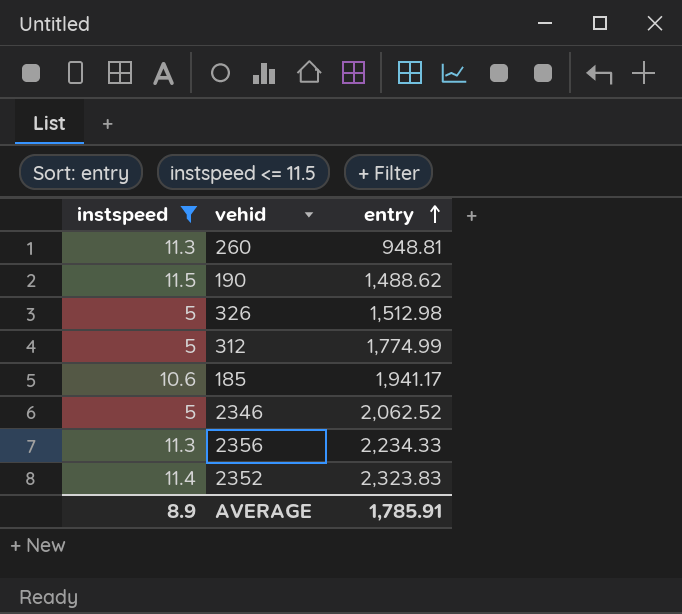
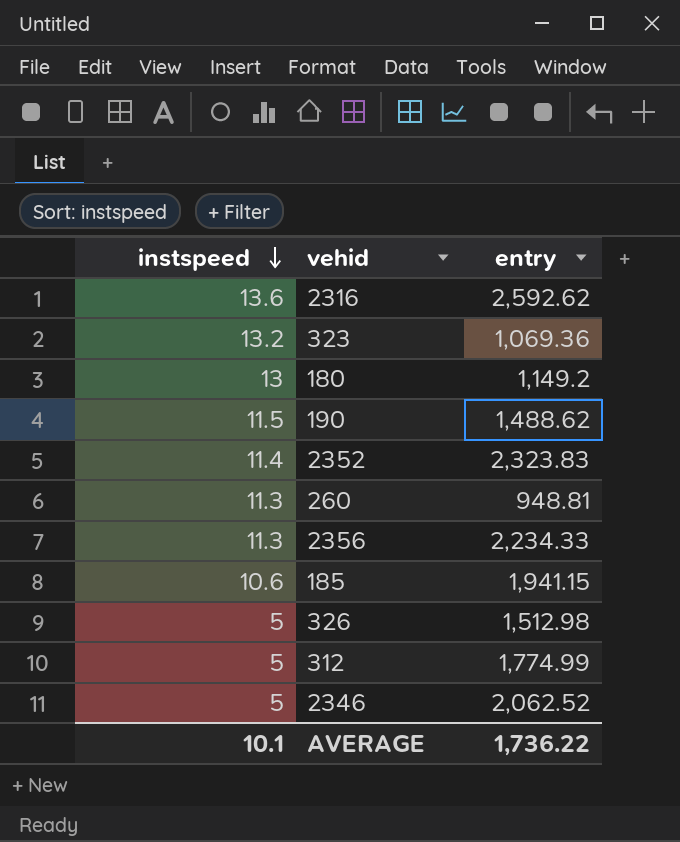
filter: instspeed <= 11.5 -> none
row order: entry ascending -> instspeed descending
185 | entry: 1,941.17 -> 1,941.15
AVERAGE | instspeed: 8.9 -> 10.1
AVERAGE | entry: 1,785.91 -> 1,736.22

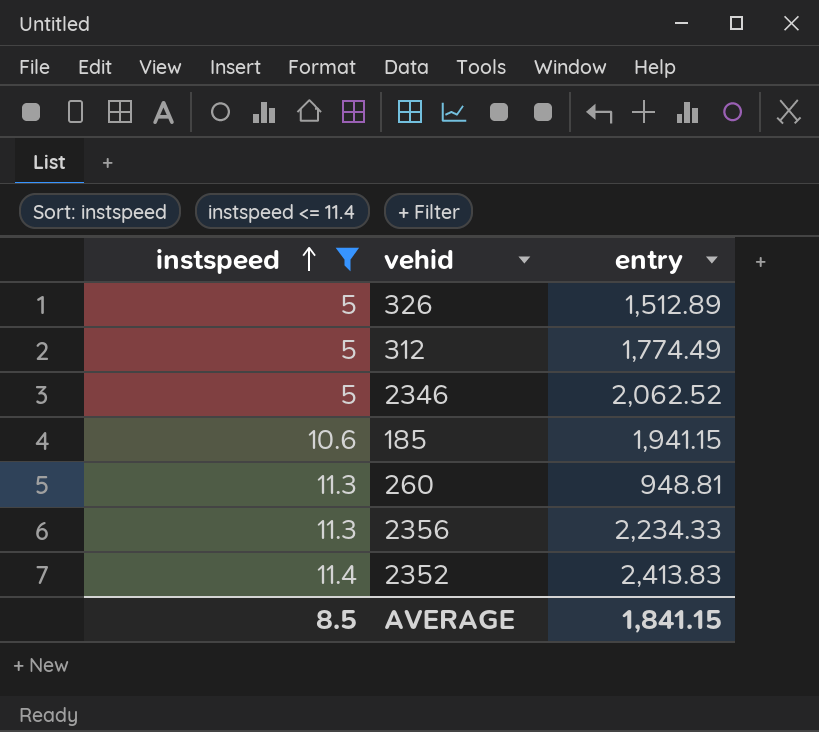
filter: none -> instspeed <= 11.4
row order: instspeed descending -> instspeed ascending
326 | entry: 1,512.98 -> 1,512.89
312 | entry: 1,774.99 -> 1,774.49
2352 | entry: 2,323.83 -> 2,413.83
AVERAGE | instspeed: 10.1 -> 8.5
AVERAGE | entry: 1,736.22 -> 1,841.15

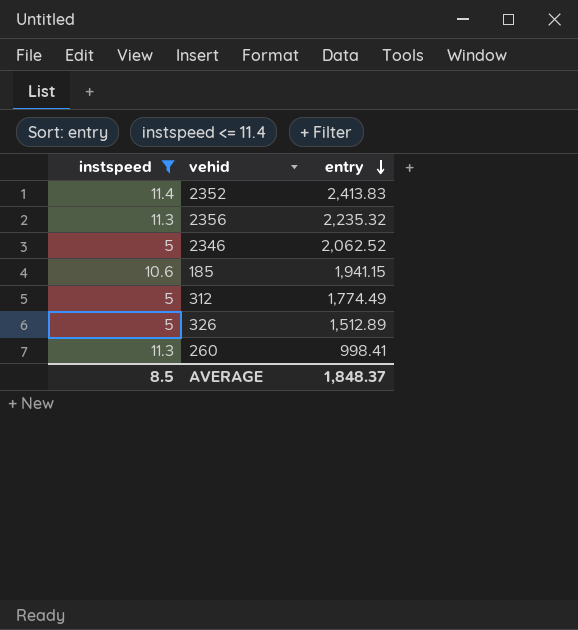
row order: instspeed ascending -> entry descending
2356 | entry: 2,234.33 -> 2,235.32
260 | entry: 948.81 -> 998.41
AVERAGE | entry: 1,841.15 -> 1,848.37

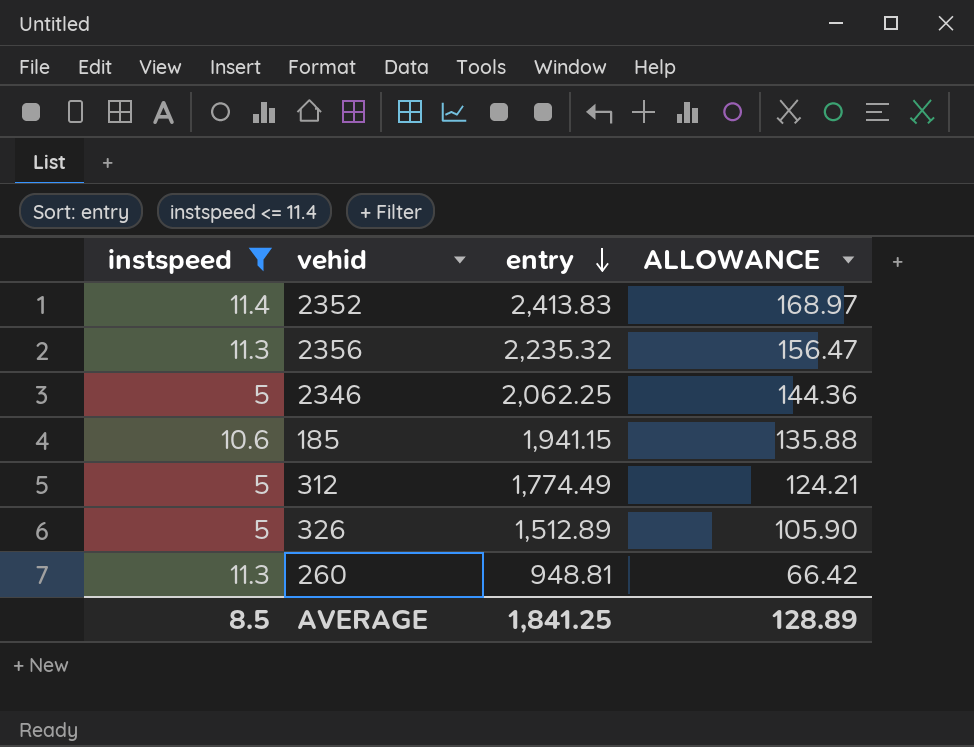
column ALLOWANCE | formula: none -> [entry] * 0.07
2346 | entry: 2,062.52 -> 2,062.25
260 | entry: 998.41 -> 948.81
AVERAGE | entry: 1,848.37 -> 1,841.25

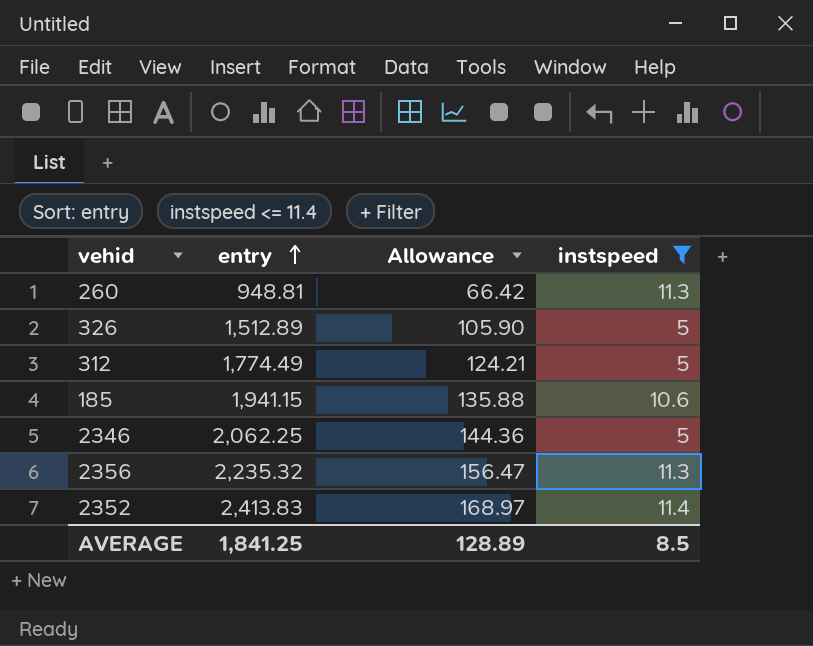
row order: entry descending -> entry ascending
column name: ALLOWANCE -> Allowance
column instspeed | position: 1 -> 4

